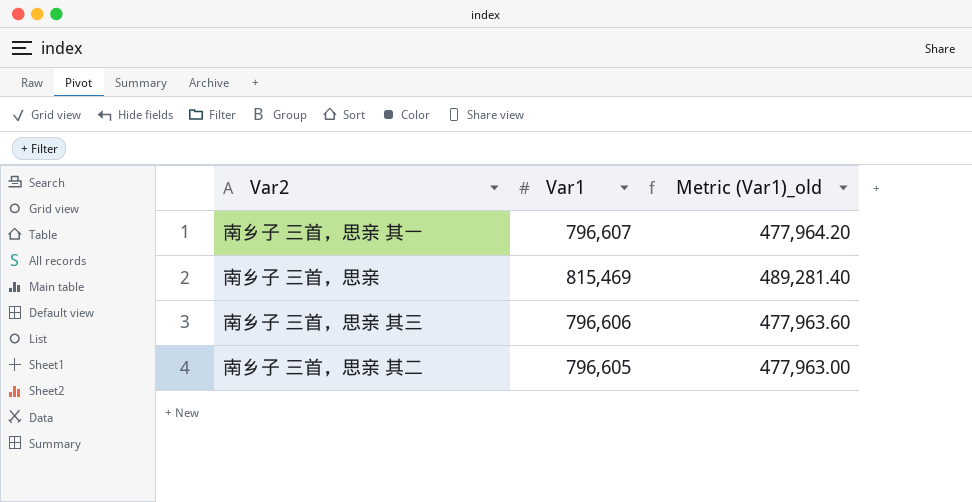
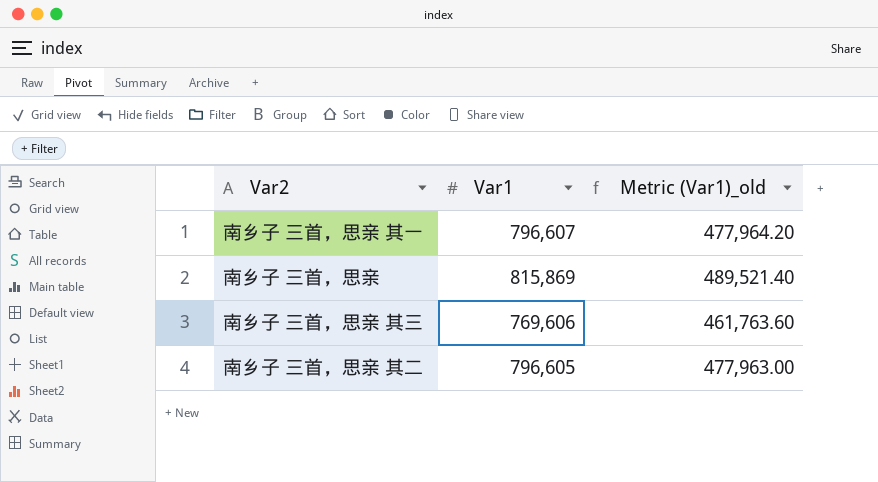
南乡子 三首，思亲 | Var1: 815,469 -> 815,869
南乡子 三首，思亲 | Metric (Var1)_old: 489,281.40 -> 489,521.40
南乡子 三首，思亲 其三 | Var1: 796,606 -> 769,606
南乡子 三首，思亲 其三 | Metric (Var1)_old: 477,963.60 -> 461,763.60

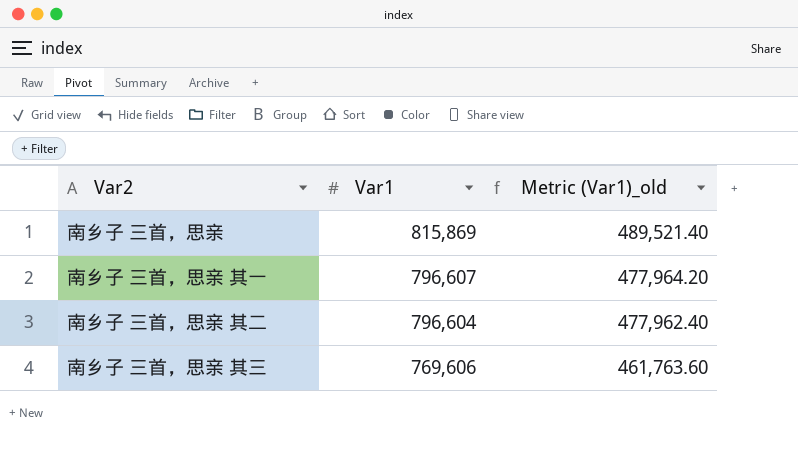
row order: none -> Var1 descending
南乡子 三首，思亲 其二 | Var1: 796,605 -> 796,604
南乡子 三首，思亲 其二 | Metric (Var1)_old: 477,963.00 -> 477,962.40

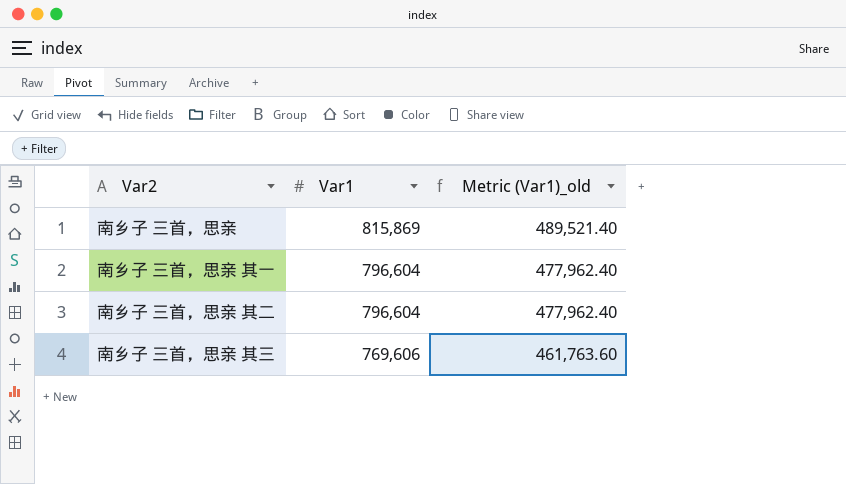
南乡子 三首，思亲 其一 | Var1: 796,607 -> 796,604
南乡子 三首，思亲 其一 | Metric (Var1)_old: 477,964.20 -> 477,962.40

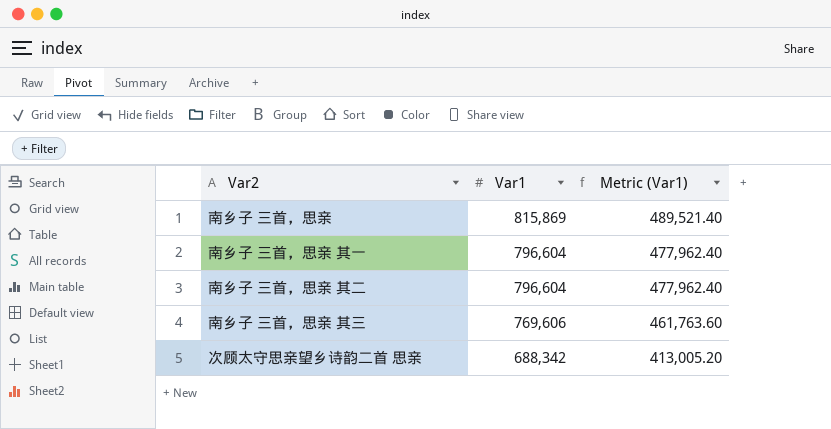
column name: Metric (Var1)_old -> Metric (Var1)
row 次顾太守思亲望乡诗韵二首 思亲: none -> 688,342 | 413,005.20

